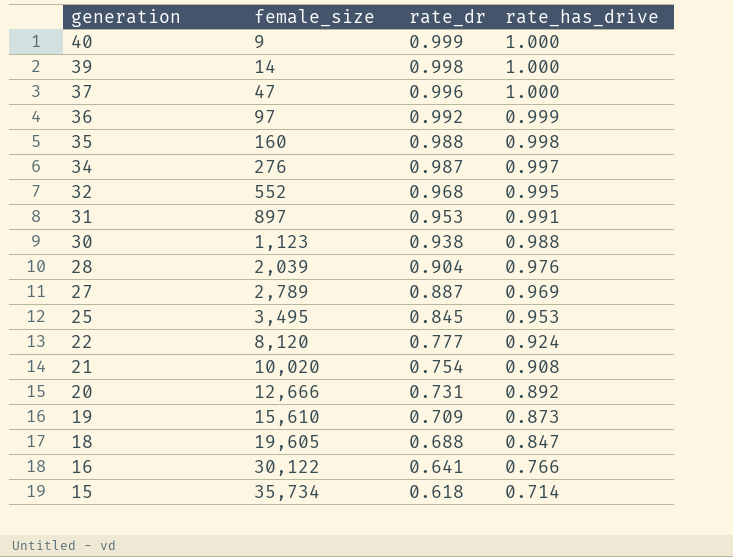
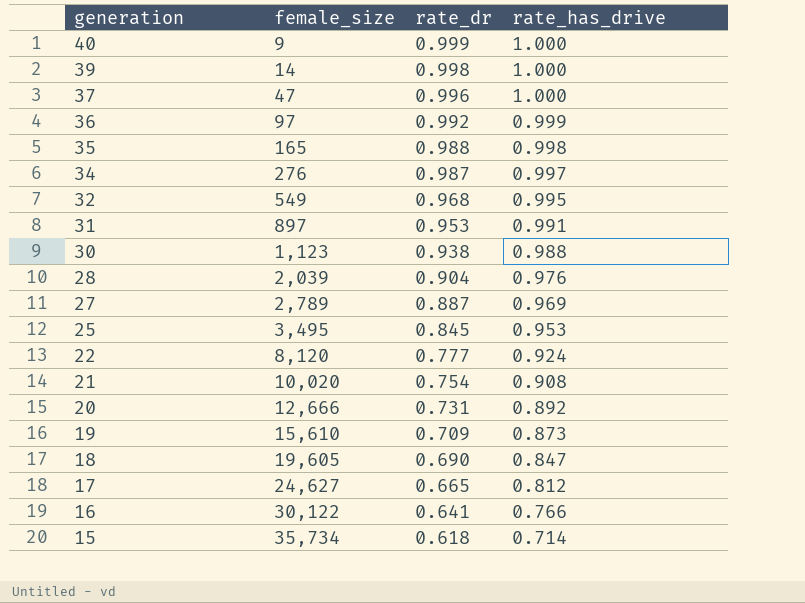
35 | female_size: 160 -> 165
32 | female_size: 552 -> 549
18 | rate_dr: 0.688 -> 0.690
row 17: none -> 24,627 | 0.665 | 0.812

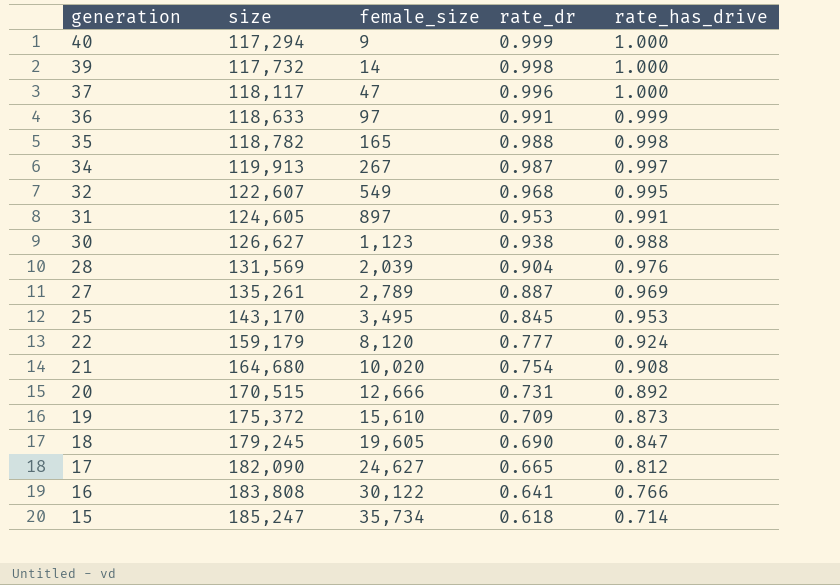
column size | position: none -> 2
36 | rate_dr: 0.992 -> 0.991
34 | female_size: 276 -> 267

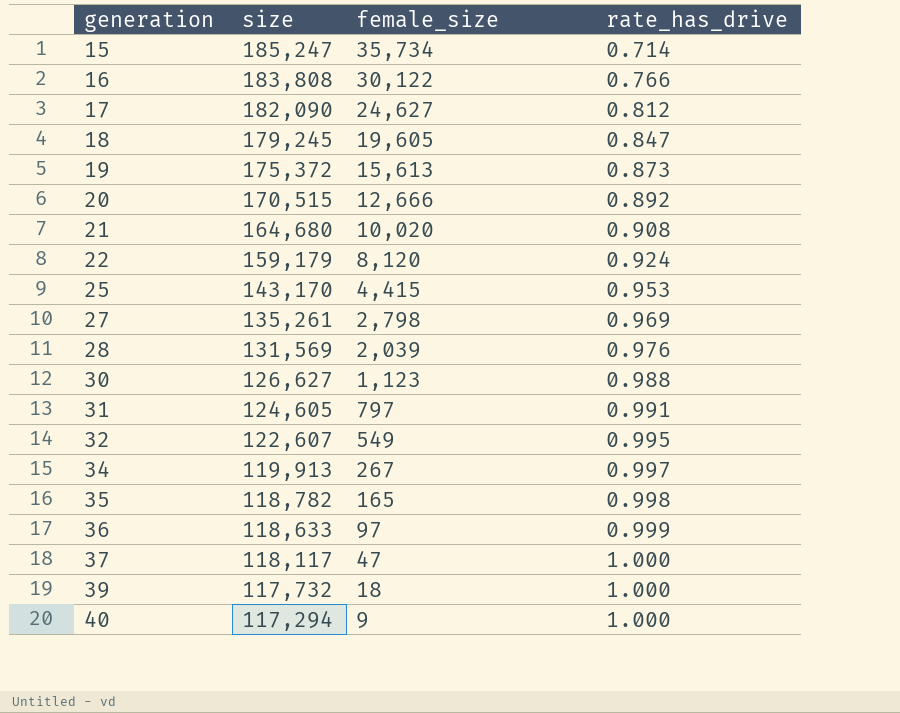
row order: generation descending -> generation ascending
column rate_dr | position: 4 -> none
19 | female_size: 15,610 -> 15,613
25 | female_size: 3,495 -> 4,415
27 | female_size: 2,789 -> 2,798
31 | female_size: 897 -> 797
39 | female_size: 14 -> 18

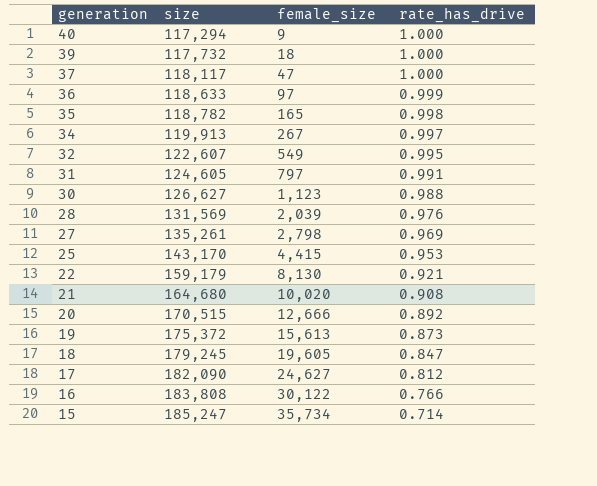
row order: generation ascending -> generation descending
22 | female_size: 8,120 -> 8,130
22 | rate_has_drive: 0.924 -> 0.921

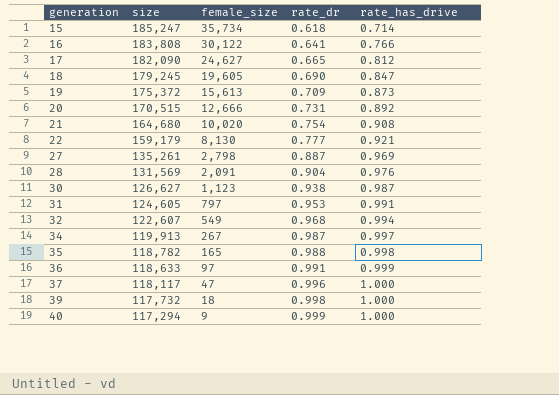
row order: generation descending -> generation ascending
column rate_dr | position: none -> 4
row 25: 143,170 | 4,415 | 0.953 -> none
28 | female_size: 2,039 -> 2,091
30 | rate_has_drive: 0.988 -> 0.987
32 | rate_has_drive: 0.995 -> 0.994

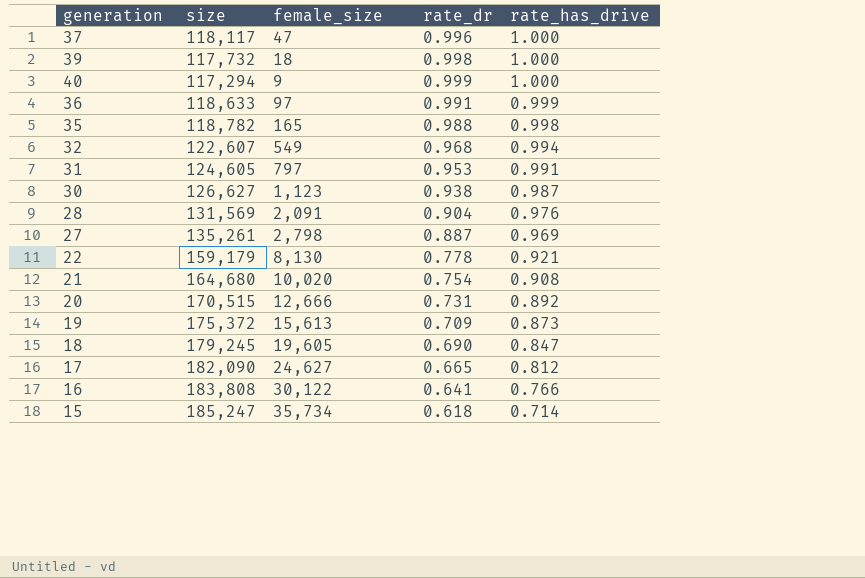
row order: generation ascending -> rate_has_drive descending
row 34: 119,913 | 267 | 0.987 | 0.997 -> none
22 | rate_dr: 0.777 -> 0.778

